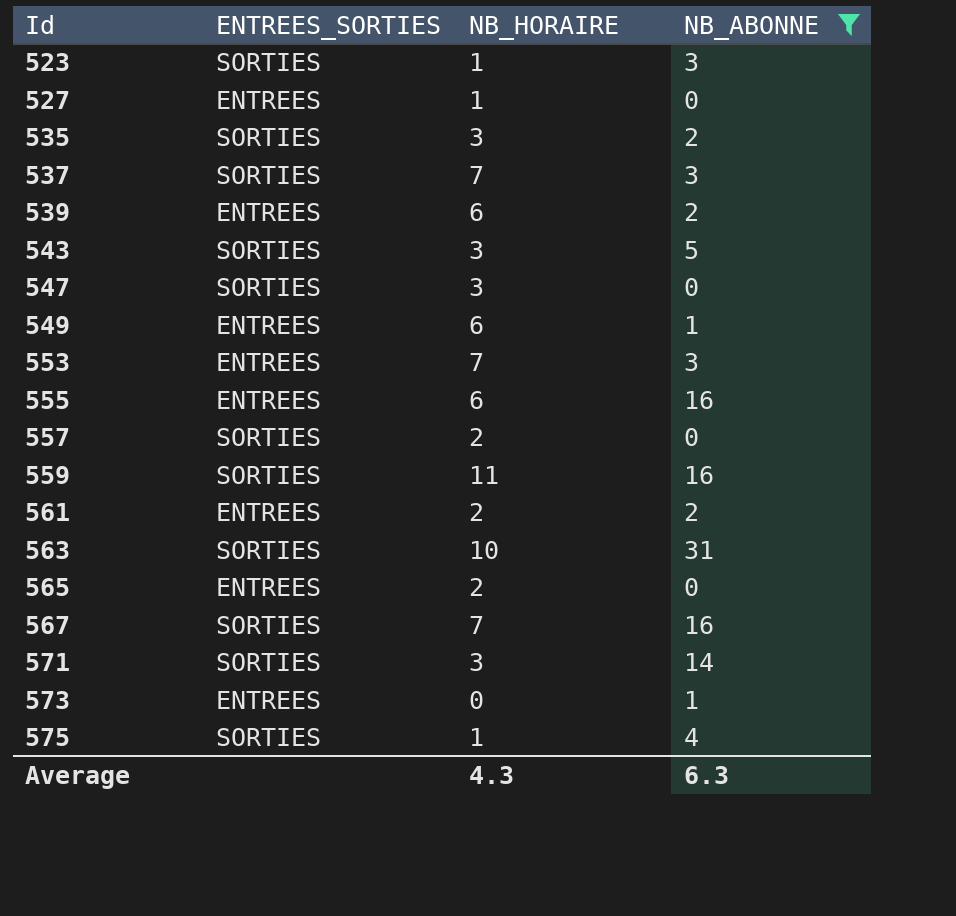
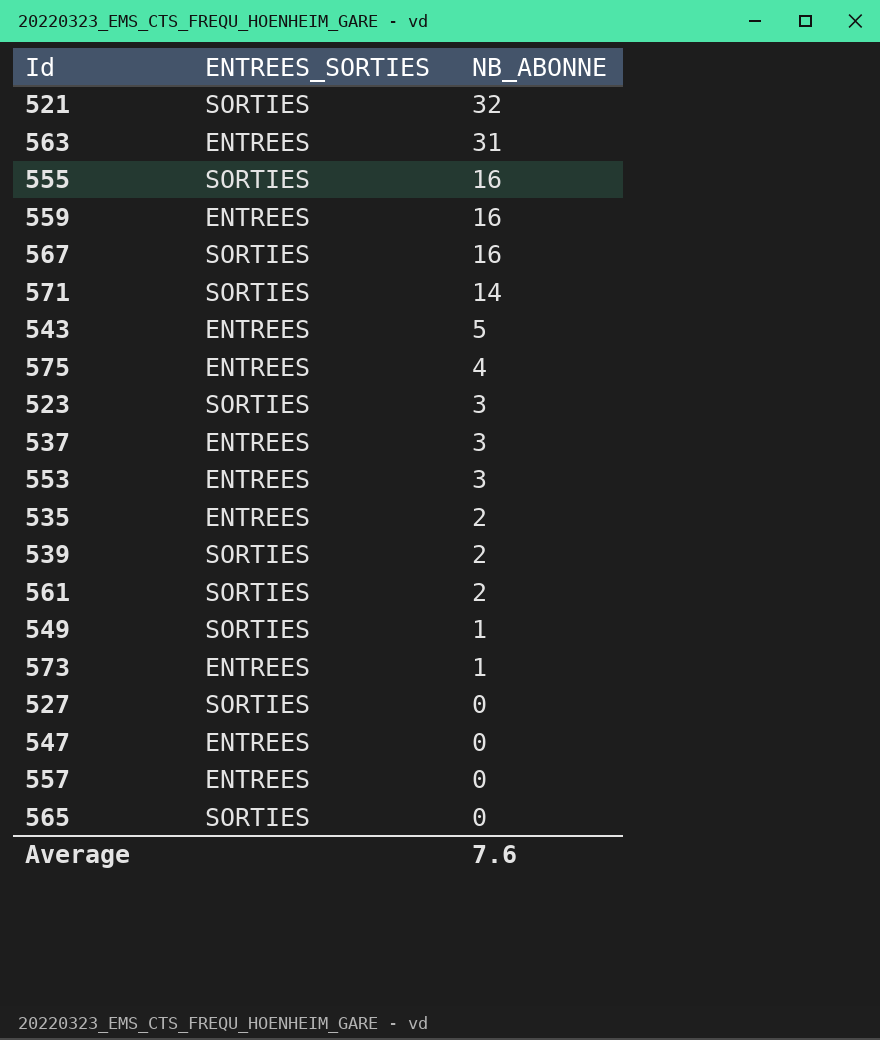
filter: NB_ABONNE != 32 -> none
row order: Id ascending -> NB_ABONNE descending
column NB_HORAIRE | position: 3 -> none
563 | ENTREES_SORTIES: SORTIES -> ENTREES
555 | ENTREES_SORTIES: ENTREES -> SORTIES
559 | ENTREES_SORTIES: SORTIES -> ENTREES
543 | ENTREES_SORTIES: SORTIES -> ENTREES
575 | ENTREES_SORTIES: SORTIES -> ENTREES
537 | ENTREES_SORTIES: SORTIES -> ENTREES
535 | ENTREES_SORTIES: SORTIES -> ENTREES
539 | ENTREES_SORTIES: ENTREES -> SORTIES
561 | ENTREES_SORTIES: ENTREES -> SORTIES
549 | ENTREES_SORTIES: ENTREES -> SORTIES
527 | ENTREES_SORTIES: ENTREES -> SORTIES
547 | ENTREES_SORTIES: SORTIES -> ENTREES
557 | ENTREES_SORTIES: SORTIES -> ENTREES
565 | ENTREES_SORTIES: ENTREES -> SORTIES
Average | NB_ABONNE: 6.3 -> 7.6

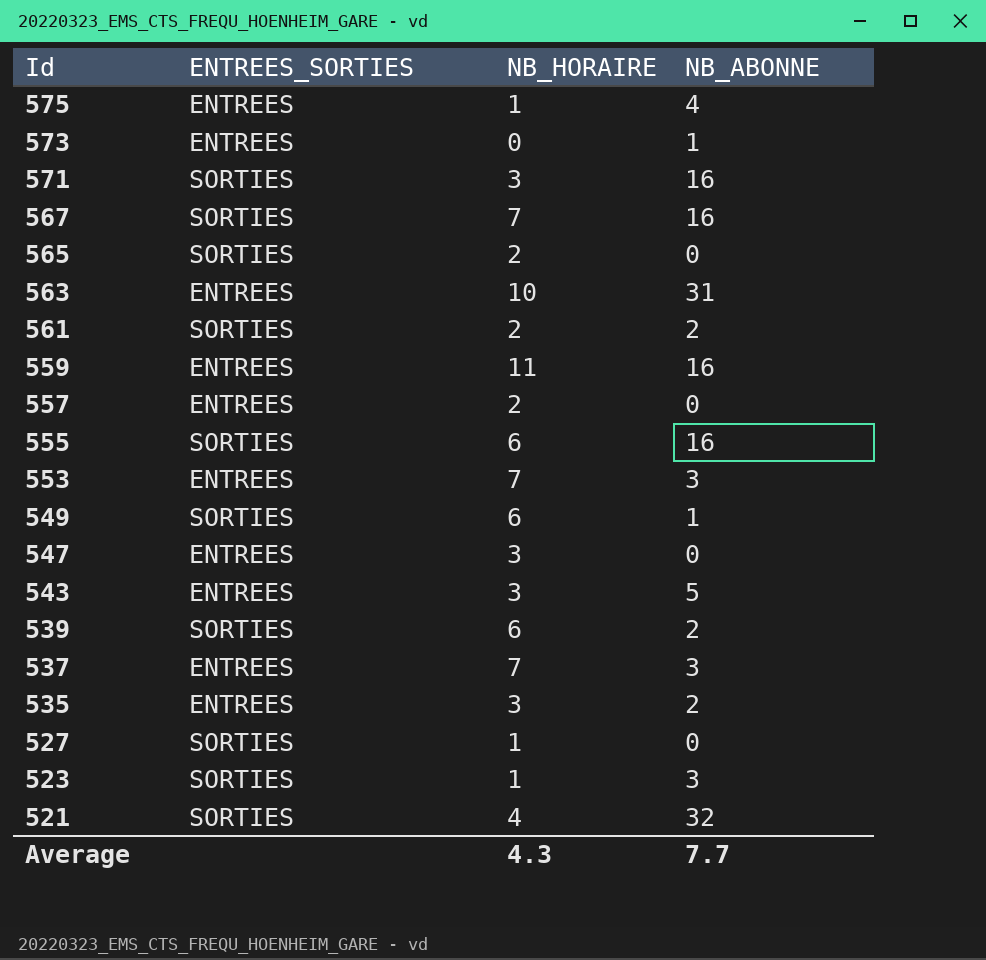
row order: NB_ABONNE descending -> Id descending
column NB_HORAIRE | position: none -> 3
571 | NB_ABONNE: 14 -> 16
Average | NB_ABONNE: 7.6 -> 7.7

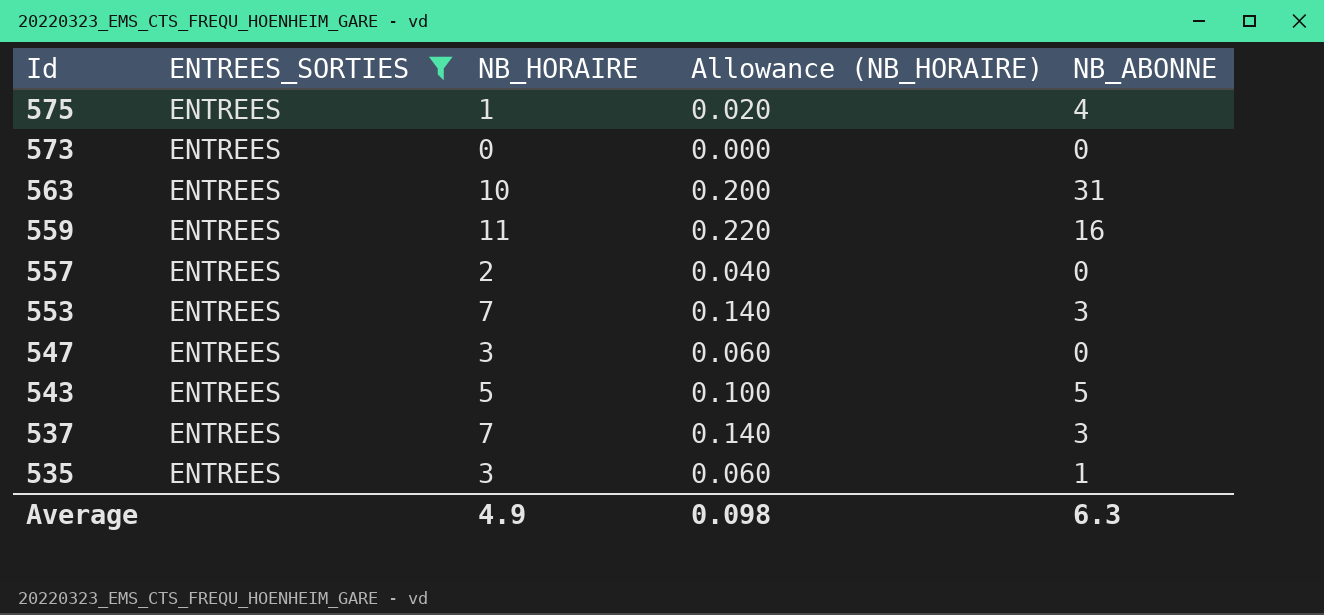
filter: none -> ENTREES_SORTIES = ENTREES
column Allowance (NB_HORAIRE) | formula: none -> [NB_HORAIRE] * 0.02
573 | NB_ABONNE: 1 -> 0
543 | NB_HORAIRE: 3 -> 5
535 | NB_ABONNE: 2 -> 1
Average | NB_HORAIRE: 4.3 -> 4.9
Average | NB_ABONNE: 7.7 -> 6.3

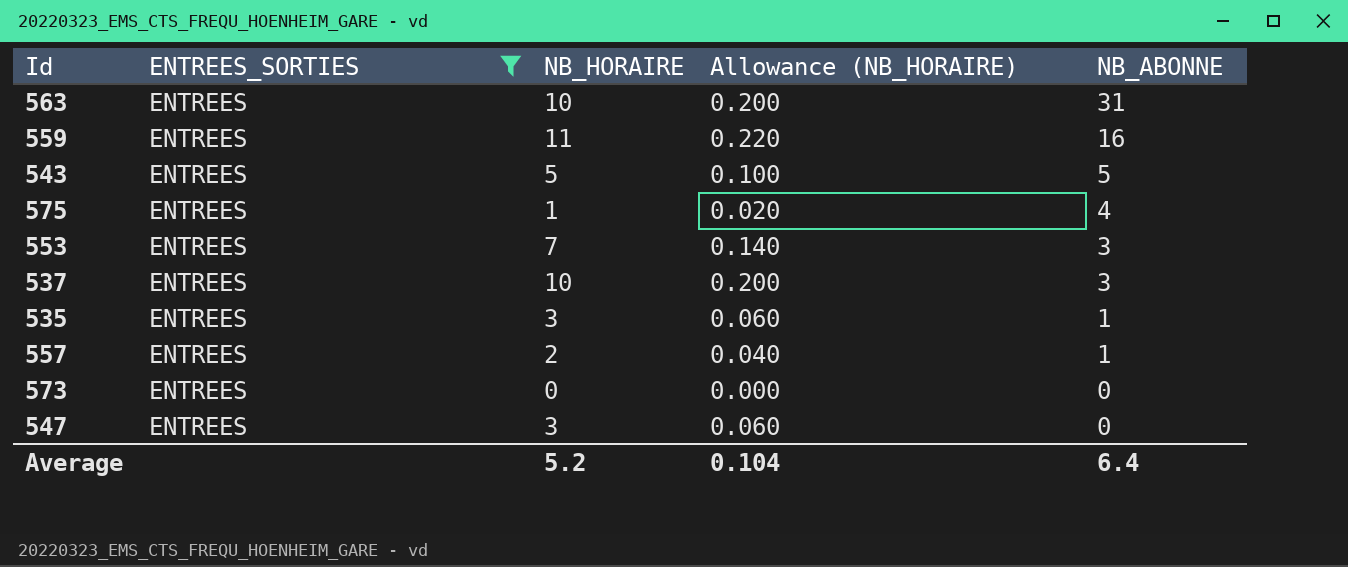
row order: Id descending -> NB_ABONNE descending
537 | NB_HORAIRE: 7 -> 10
537 | Allowance (NB_HORAIRE): 0.140 -> 0.200
557 | NB_ABONNE: 0 -> 1
Average | NB_HORAIRE: 4.9 -> 5.2
Average | Allowance (NB_HORAIRE): 0.098 -> 0.104
Average | NB_ABONNE: 6.3 -> 6.4

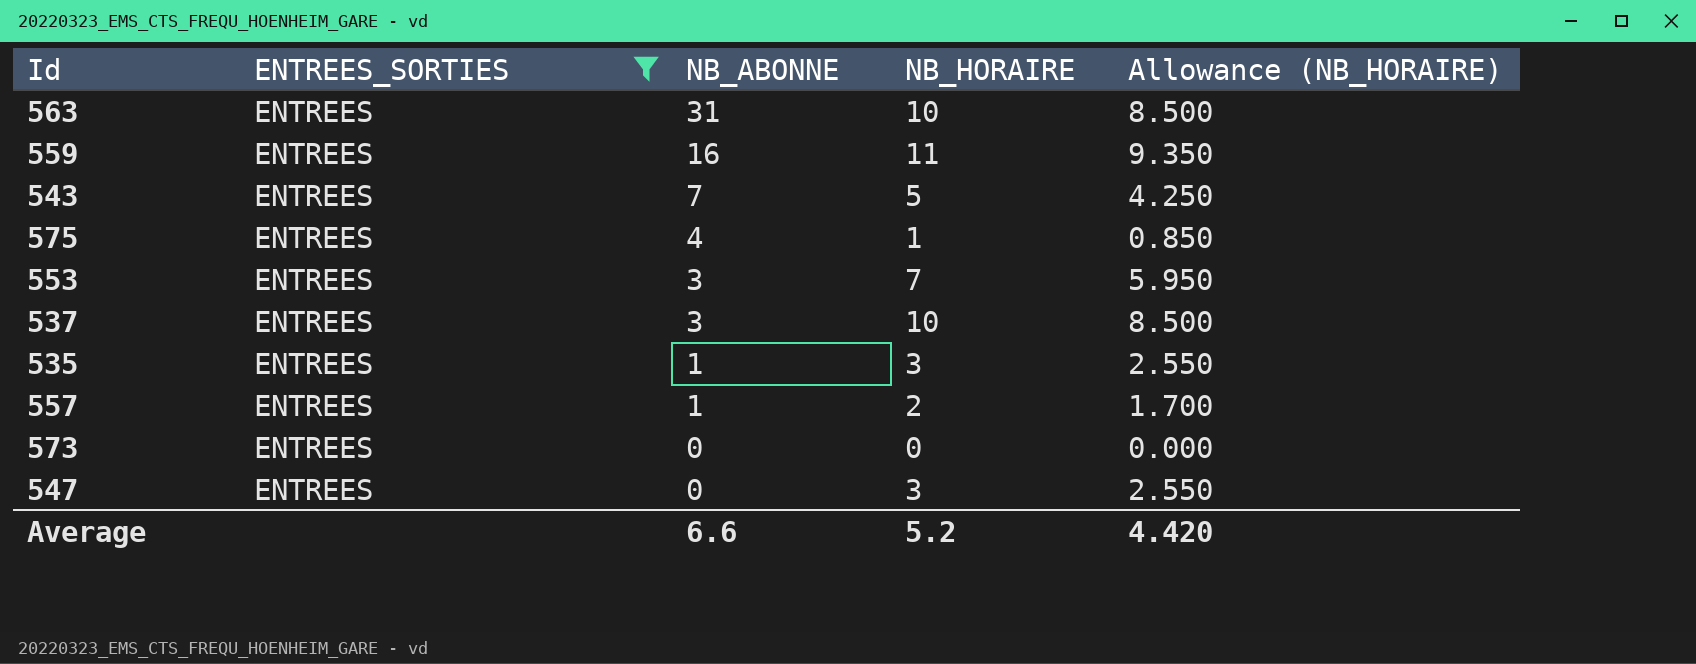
column NB_ABONNE | position: 5 -> 3
column Allowance (NB_HORAIRE) | formula: [NB_HORAIRE] * 0.02 -> [NB_HORAIRE] * 0.85
543 | NB_ABONNE: 5 -> 7
Average | NB_ABONNE: 6.4 -> 6.6
Average | Allowance (NB_HORAIRE): 0.104 -> 4.420

